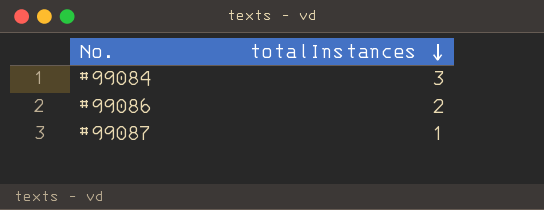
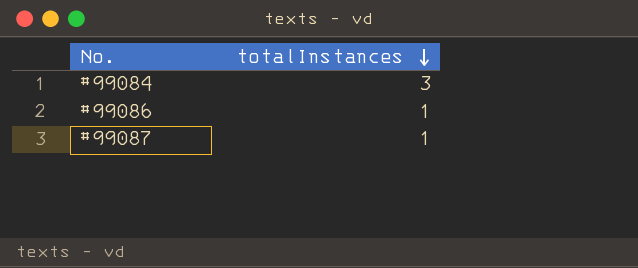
#99086 | totalInstances: 2 -> 1

